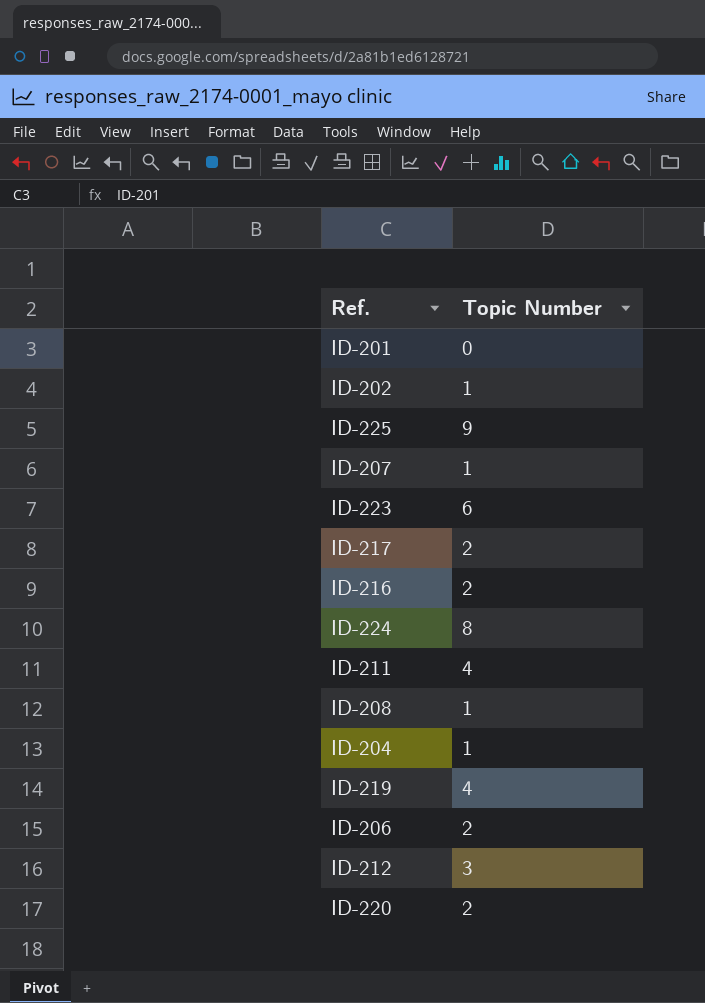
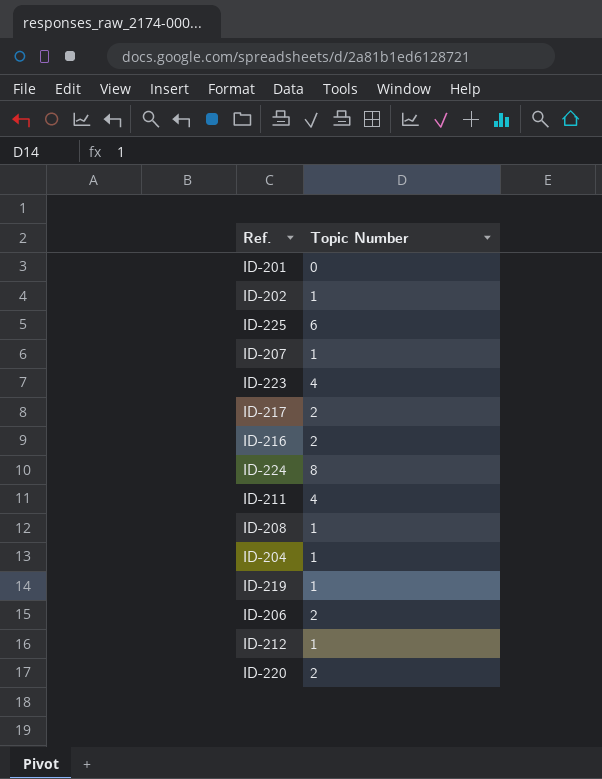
ID-225 | Topic Number: 9 -> 6
ID-223 | Topic Number: 6 -> 4
ID-219 | Topic Number: 4 -> 1
ID-212 | Topic Number: 3 -> 1

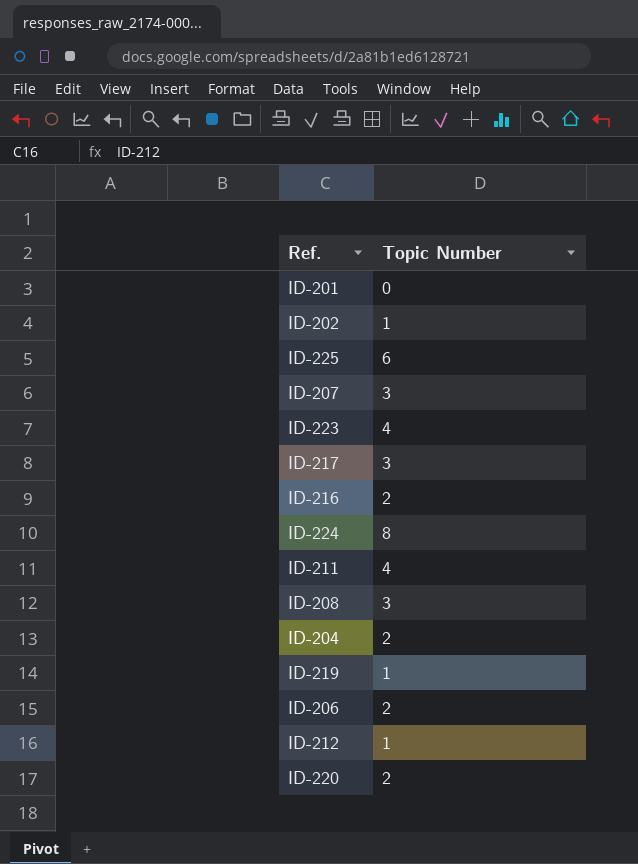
ID-207 | Topic Number: 1 -> 3
ID-217 | Topic Number: 2 -> 3
ID-208 | Topic Number: 1 -> 3
ID-204 | Topic Number: 1 -> 2

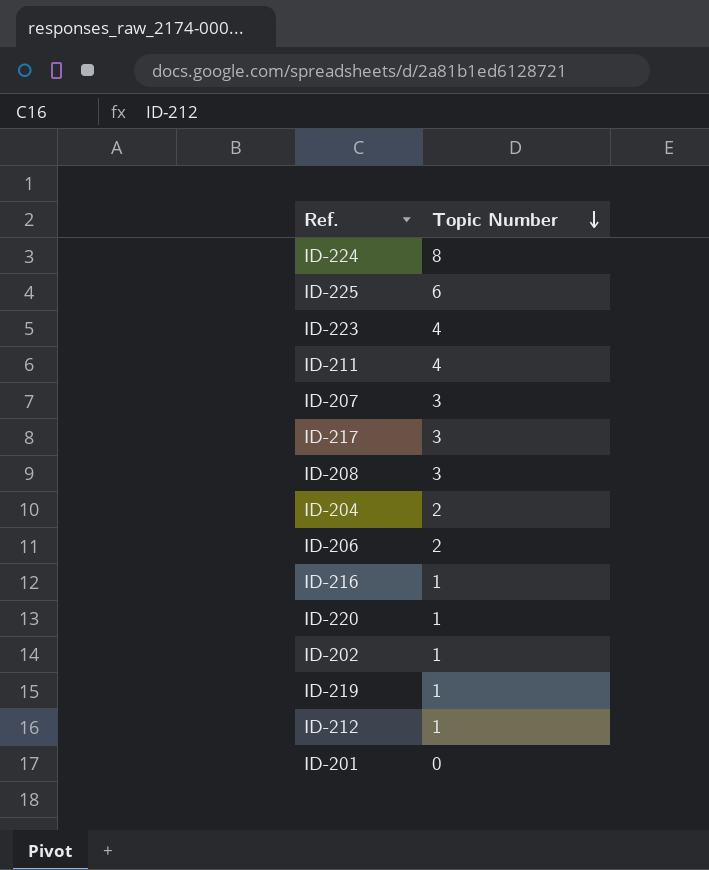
row order: none -> Topic Number descending
ID-216 | Topic Number: 2 -> 1
ID-220 | Topic Number: 2 -> 1

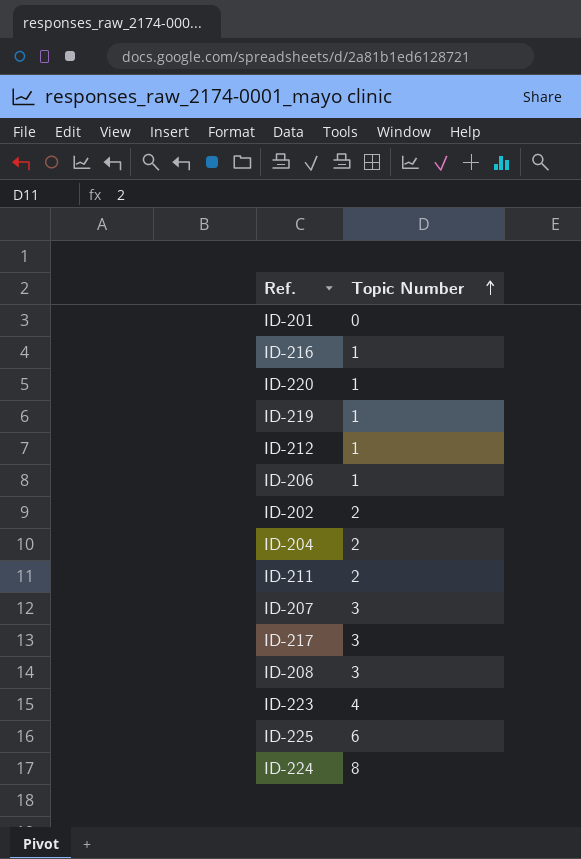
row order: Topic Number descending -> Topic Number ascending
ID-206 | Topic Number: 2 -> 1
ID-202 | Topic Number: 1 -> 2
ID-211 | Topic Number: 4 -> 2

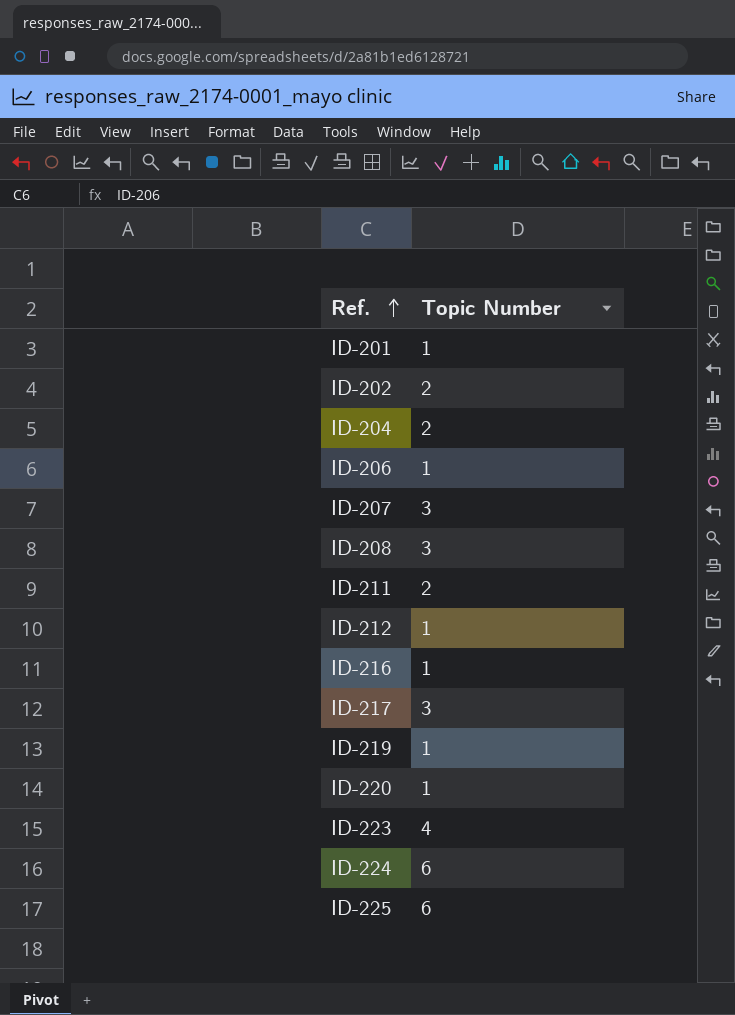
row order: Topic Number ascending -> Ref. ascending
ID-201 | Topic Number: 0 -> 1
ID-224 | Topic Number: 8 -> 6

